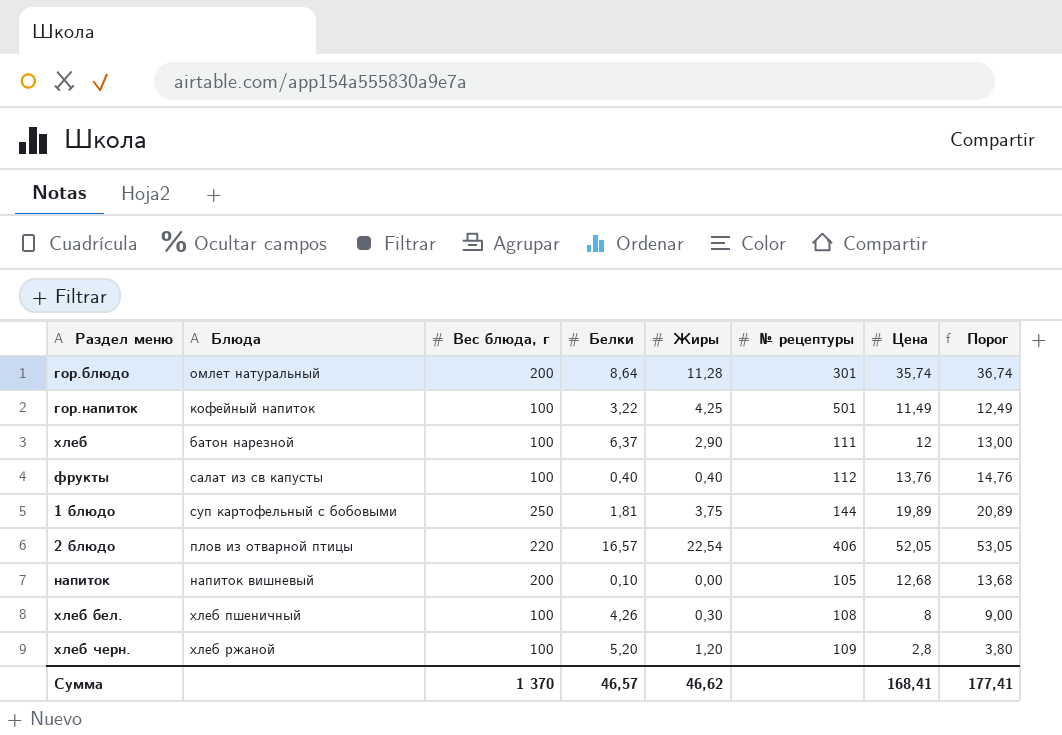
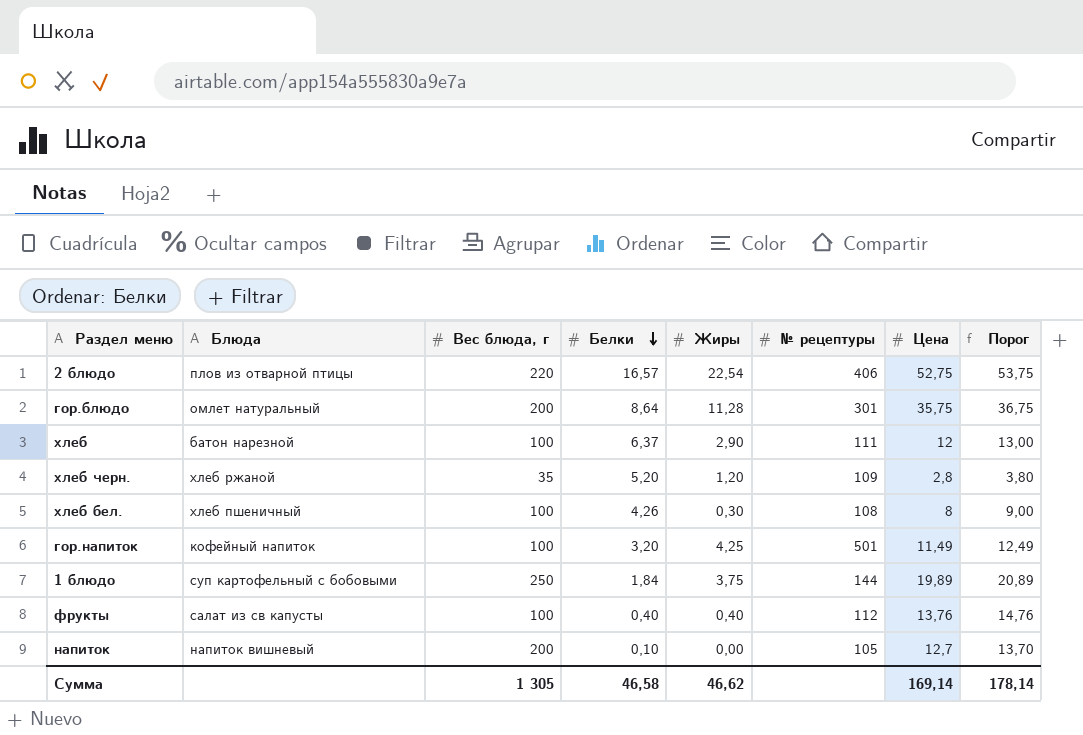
row order: none -> Белки descending
2 блюдо | Цена: 52,05 -> 52,75
2 блюдо | Порог: 53,05 -> 53,75
гор.блюдо | Цена: 35,74 -> 35,75
гор.блюдо | Порог: 36,74 -> 36,75
хлеб черн. | Вес блюда, г: 100 -> 35
гор.напиток | Белки: 3,22 -> 3,20
1 блюдо | Белки: 1,81 -> 1,84
напиток | Цена: 12,68 -> 12,7
напиток | Порог: 13,68 -> 13,70
Сумма | Вес блюда, г: 1 370 -> 1 305
Сумма | Белки: 46,57 -> 46,58
Сумма | Цена: 168,41 -> 169,14
Сумма | Порог: 177,41 -> 178,14

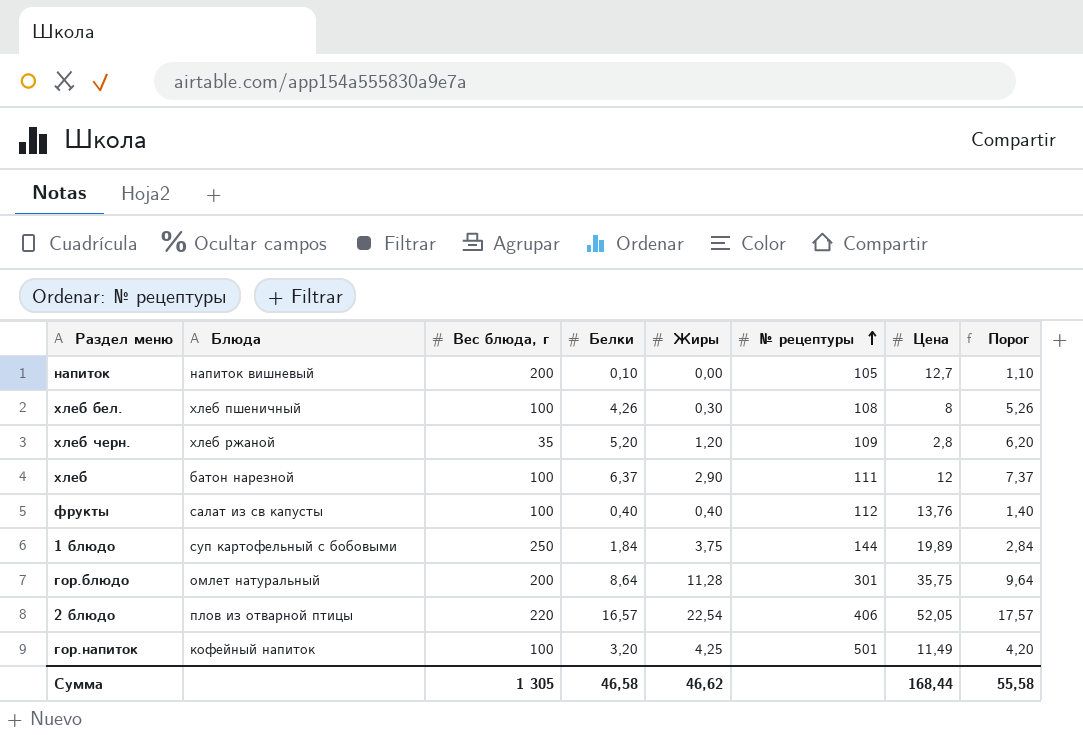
row order: Белки descending -> № рецептуры ascending
column Порог | formula: [Цена] + 1 -> [Белки] + 1
2 блюдо | Цена: 52,75 -> 52,05
Сумма | Цена: 169,14 -> 168,44
Сумма | Порог: 178,14 -> 55,58

